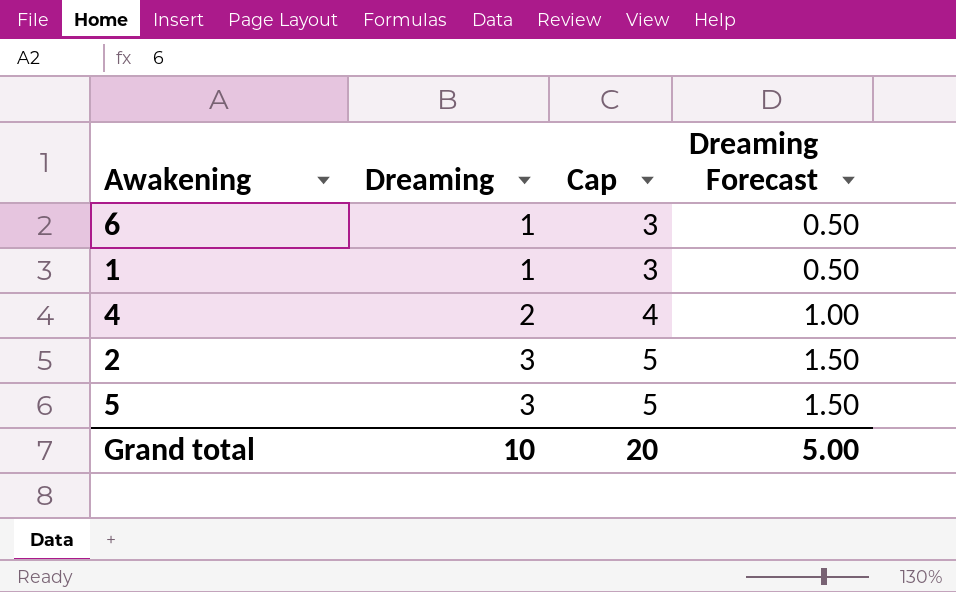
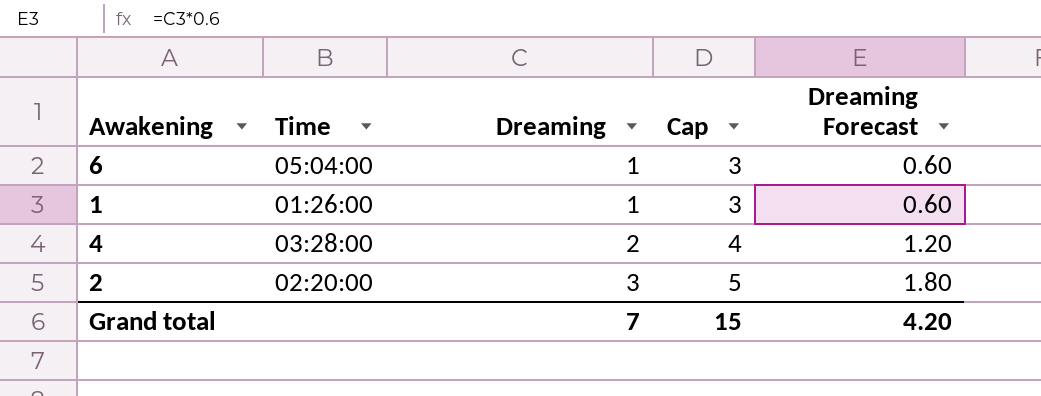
column Time | position: none -> 2
column Dreaming Forecast | formula: [Dreaming] * 0.5 -> [Dreaming] * 0.6
row 5: 3 | 5 | 1.50 -> none
Grand total | Dreaming: 10 -> 7
Grand total | Cap: 20 -> 15
Grand total | Dreaming Forecast: 5.00 -> 4.20

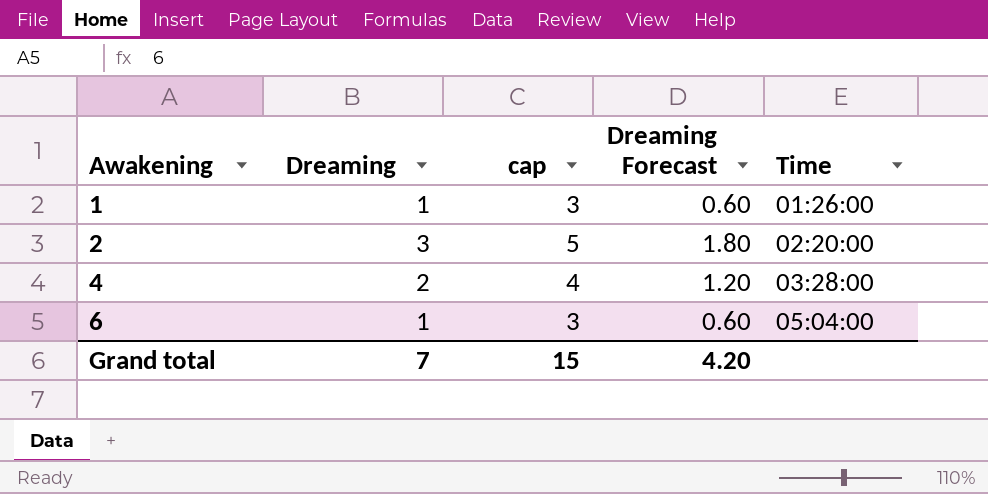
row order: Dreaming ascending -> Awakening ascending
column name: Cap -> cap
column Time | position: 2 -> 5

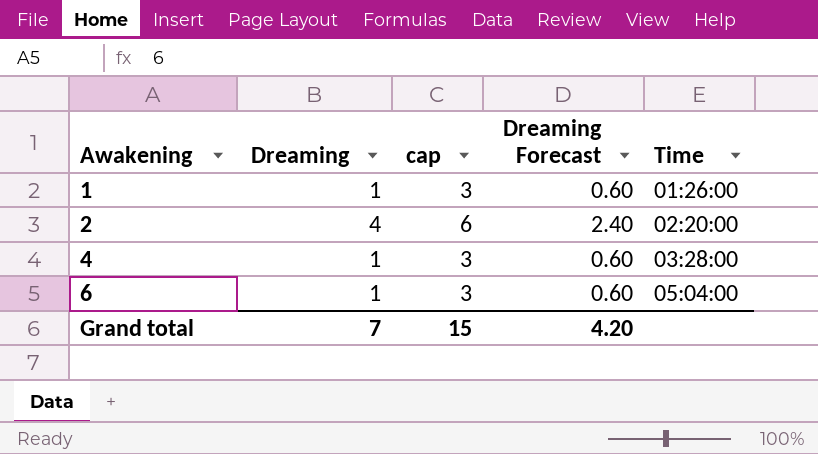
2 | Dreaming: 3 -> 4
2 | cap: 5 -> 6
2 | Dreaming Forecast: 1.80 -> 2.40
4 | Dreaming: 2 -> 1
4 | cap: 4 -> 3
4 | Dreaming Forecast: 1.20 -> 0.60

